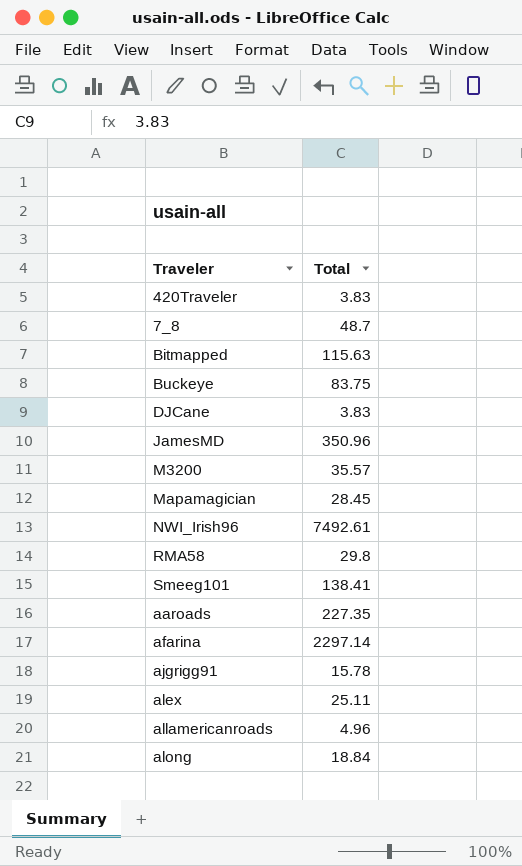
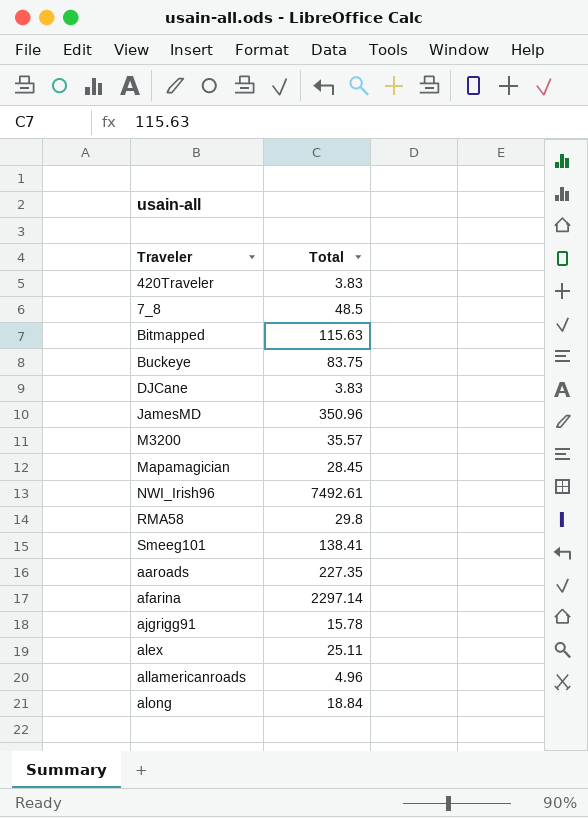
7_8 | Total: 48.7 -> 48.5

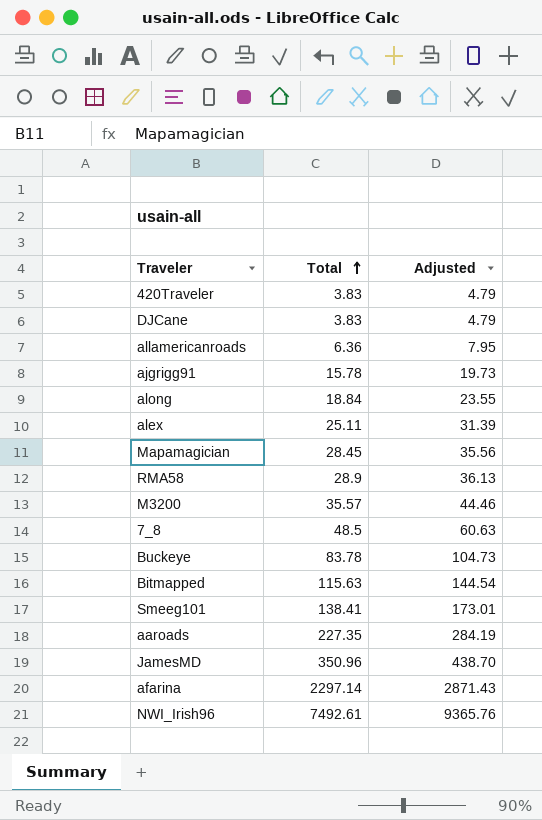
row order: none -> Total ascending
column Adjusted | formula: none -> [Total] * 1.25
allamericanroads | Total: 4.96 -> 6.36
RMA58 | Total: 29.8 -> 28.9
Buckeye | Total: 83.75 -> 83.78

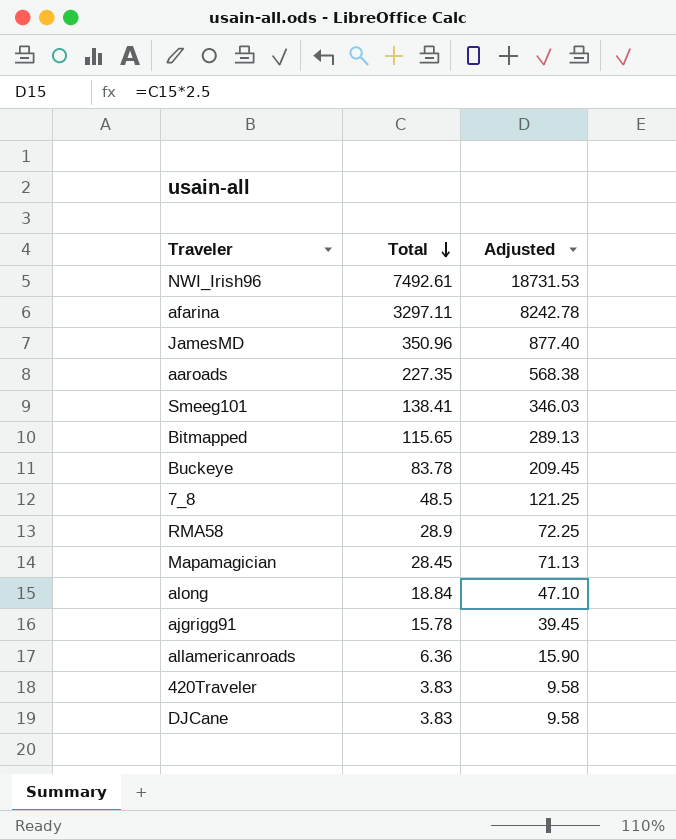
row order: Total ascending -> Total descending
column Adjusted | formula: [Total] * 1.25 -> [Total] * 2.5
row alex: 25.11 | 31.39 -> none
row M3200: 35.57 | 44.46 -> none
afarina | Total: 2297.14 -> 3297.11
Bitmapped | Total: 115.63 -> 115.65

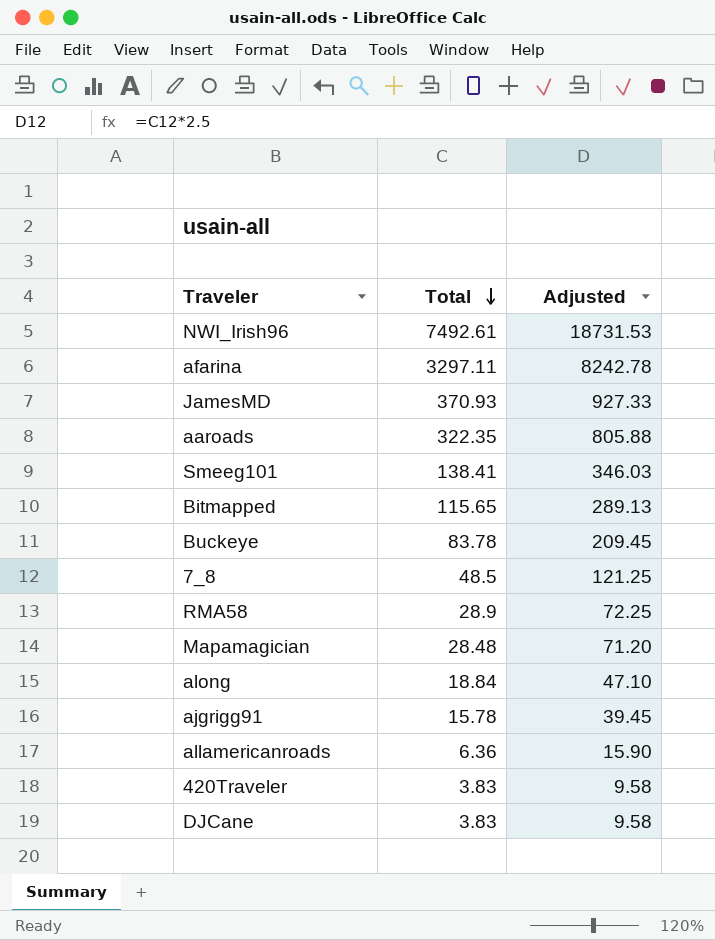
JamesMD | Total: 350.96 -> 370.93
JamesMD | Adjusted: 877.40 -> 927.33
aaroads | Total: 227.35 -> 322.35
aaroads | Adjusted: 568.38 -> 805.88
Mapamagician | Total: 28.45 -> 28.48
Mapamagician | Adjusted: 71.13 -> 71.20

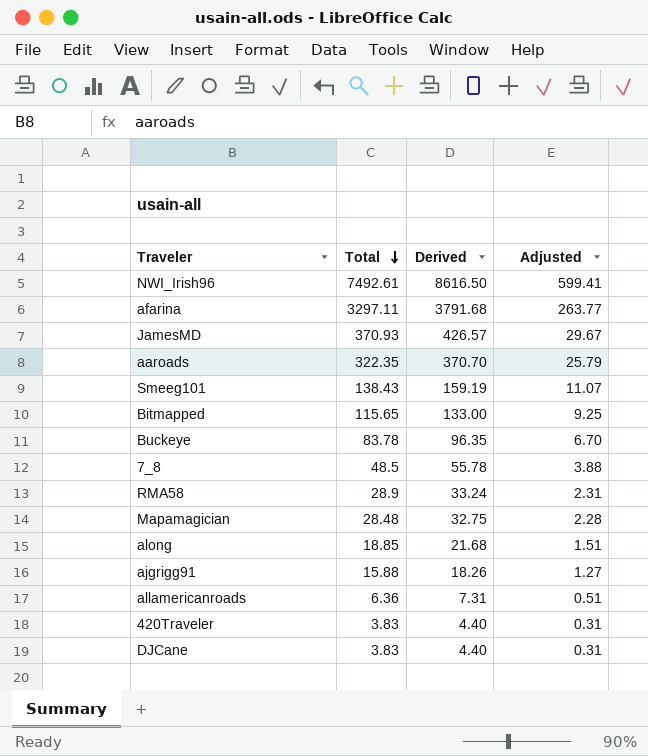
column Derived | formula: none -> [Total] * 1.15
column Adjusted | formula: [Total] * 2.5 -> [Total] * 0.08
Smeeg101 | Total: 138.41 -> 138.43
along | Total: 18.84 -> 18.85
ajgrigg91 | Total: 15.78 -> 15.88

